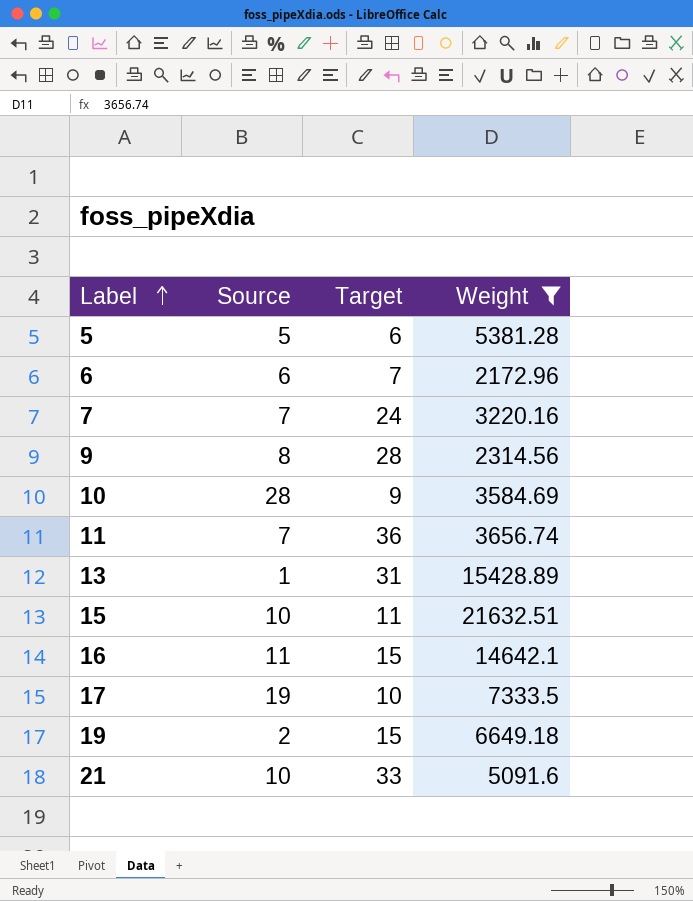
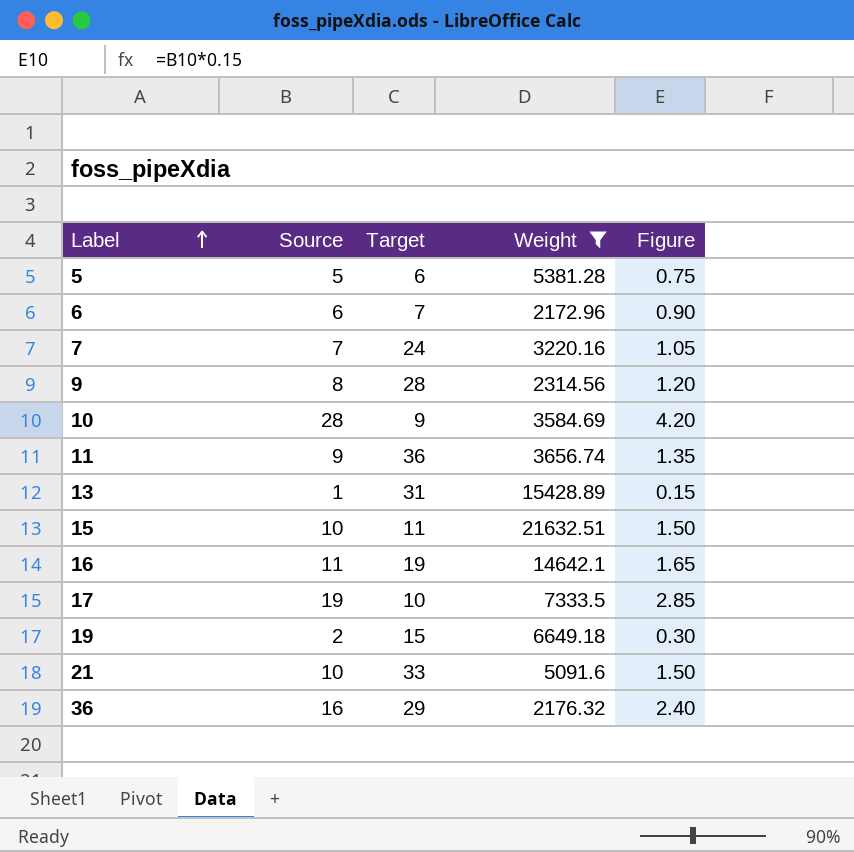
column Figure | formula: none -> [Source] * 0.15
11 | Source: 7 -> 9
16 | Target: 15 -> 19
row 36: none -> 16 | 29 | 2176.32 | 2.40

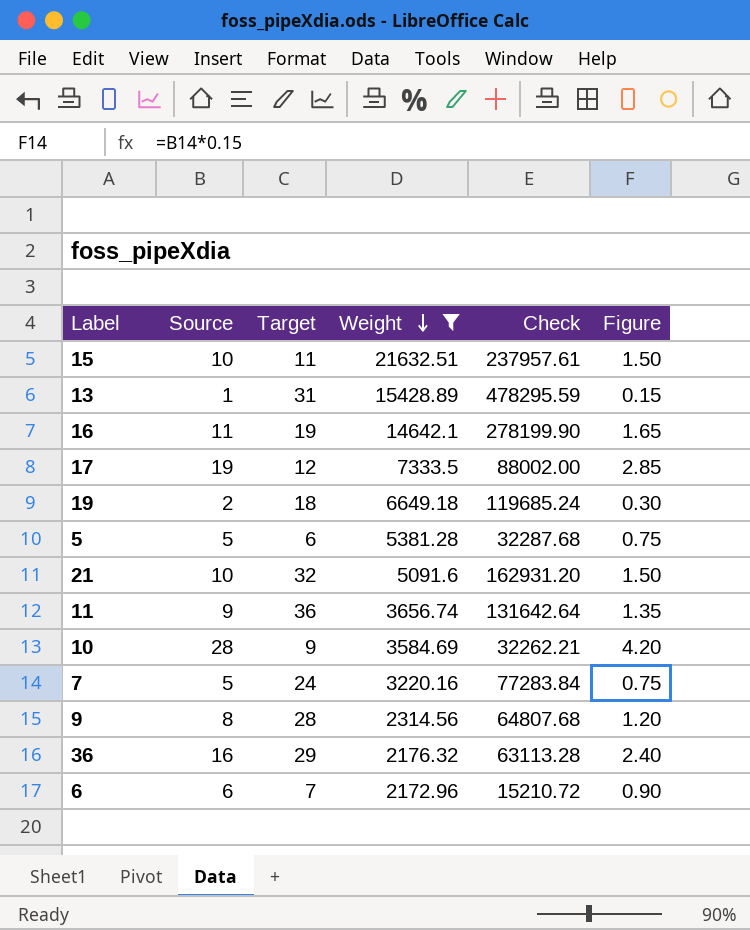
row order: Label ascending -> Weight descending
column Check | formula: none -> [Target] * [Weight]
17 | Target: 10 -> 12
19 | Target: 15 -> 18
21 | Target: 33 -> 32
7 | Source: 7 -> 5
7 | Figure: 1.05 -> 0.75

